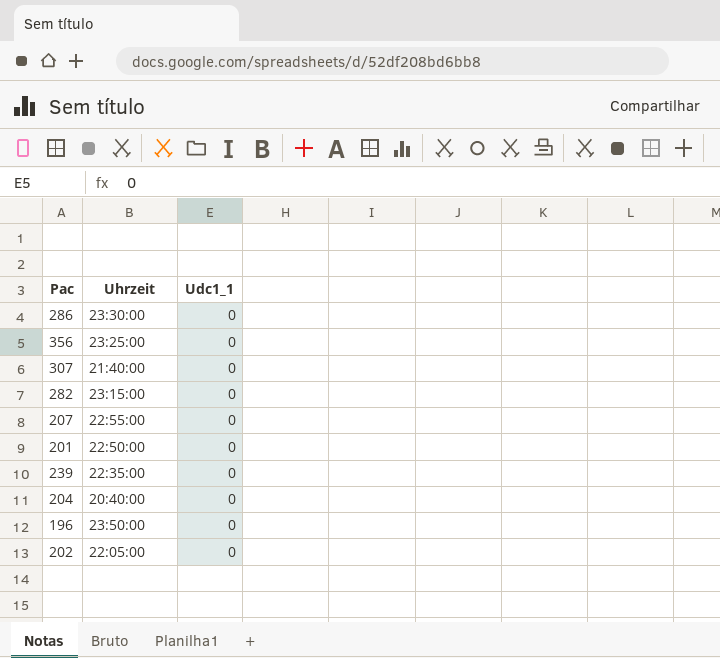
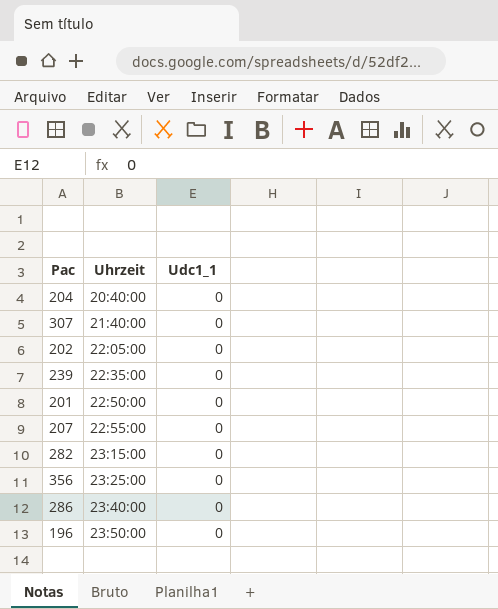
row order: none -> Uhrzeit ascending
286 | Uhrzeit: 23:30:00 -> 23:40:00

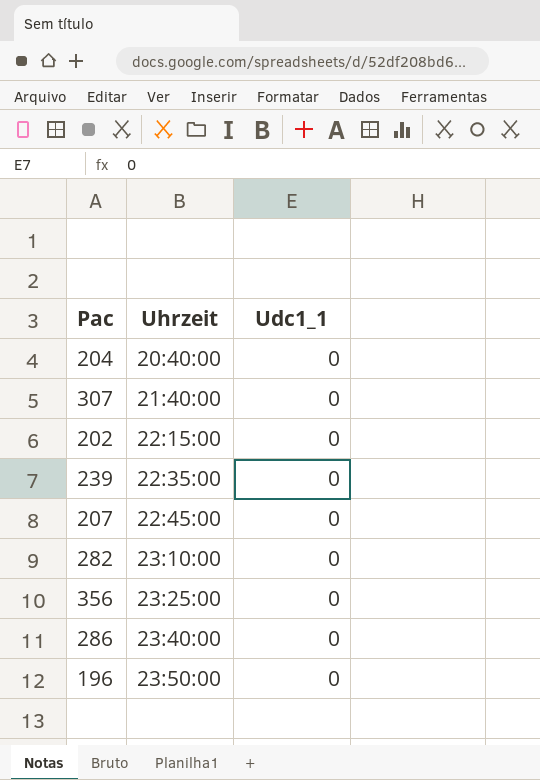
row 201: 22:50:00 | 0 -> none
202 | Uhrzeit: 22:05:00 -> 22:15:00
207 | Uhrzeit: 22:55:00 -> 22:45:00
282 | Uhrzeit: 23:15:00 -> 23:10:00

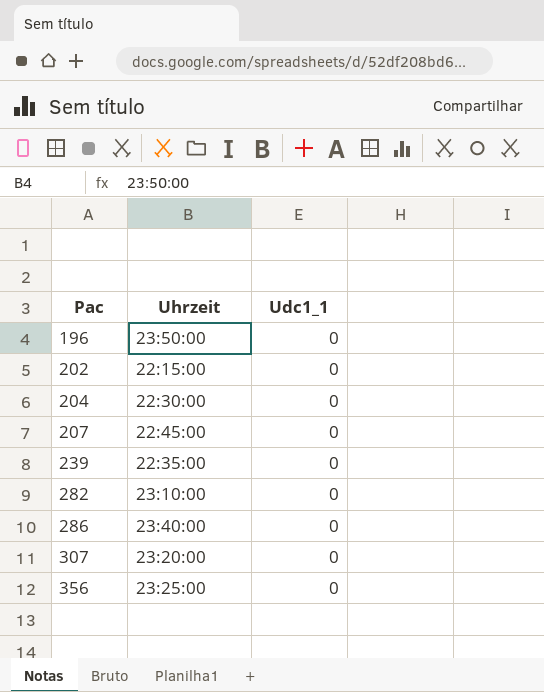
row order: Uhrzeit ascending -> Pac ascending
204 | Uhrzeit: 20:40:00 -> 22:30:00
307 | Uhrzeit: 21:40:00 -> 23:20:00

